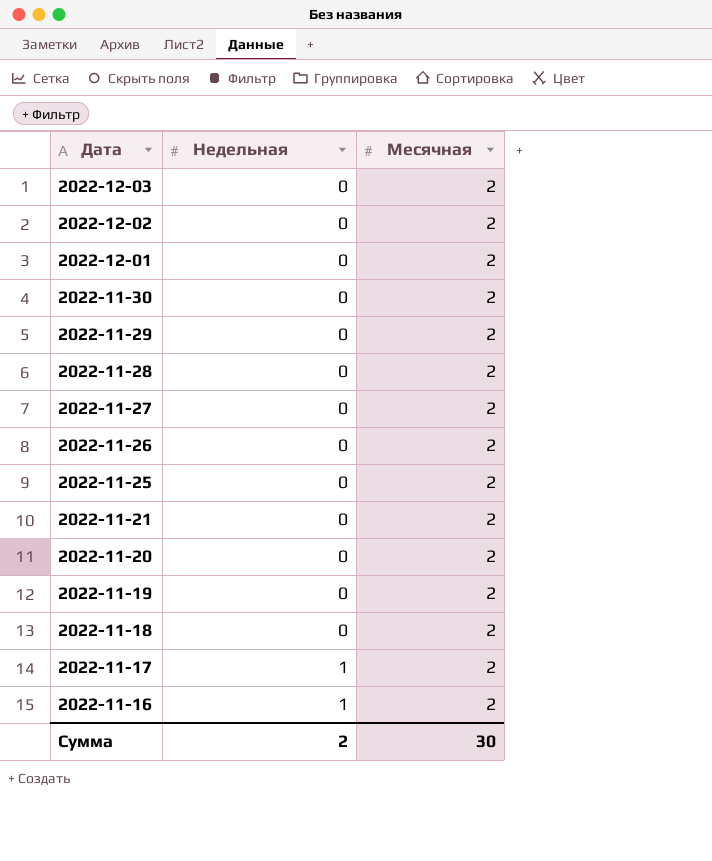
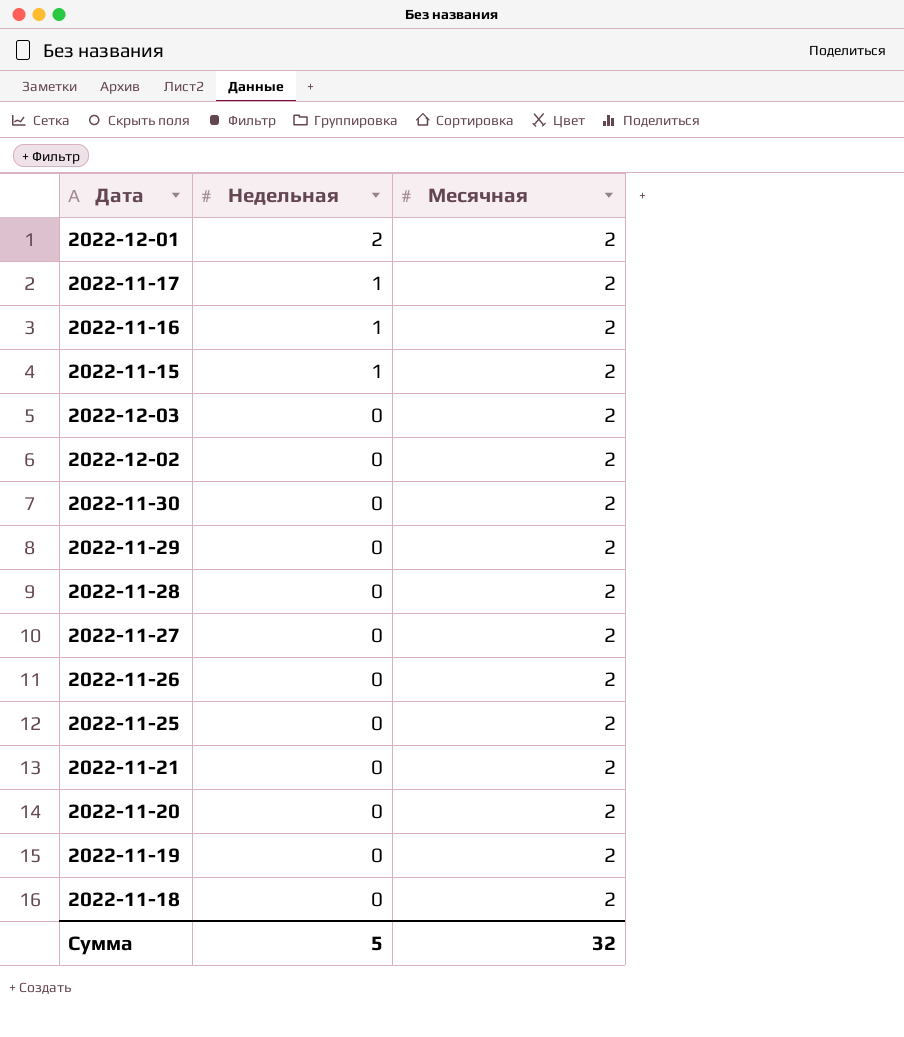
row order: Дата descending -> Недельная descending
2022-12-01 | Недельная: 0 -> 2
row 2022-11-15: none -> 1 | 2
Сумма | Недельная: 2 -> 5
Сумма | Месячная: 30 -> 32

